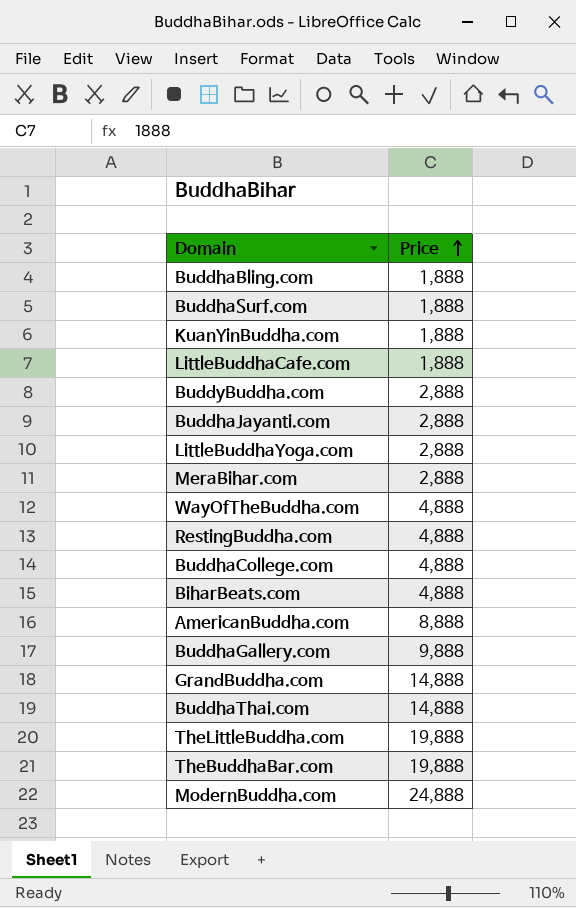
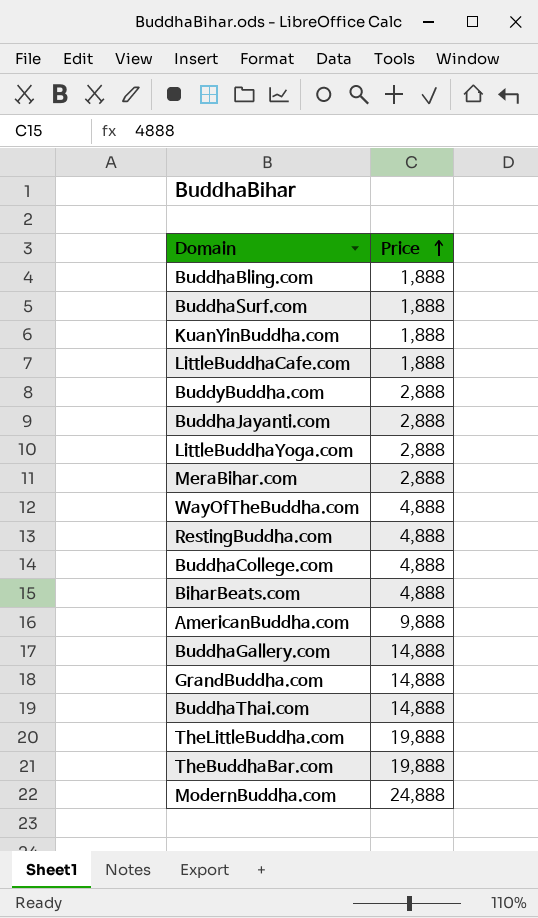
AmericanBuddha.com | Price: 8,888 -> 9,888
BuddhaGallery.com | Price: 9,888 -> 14,888

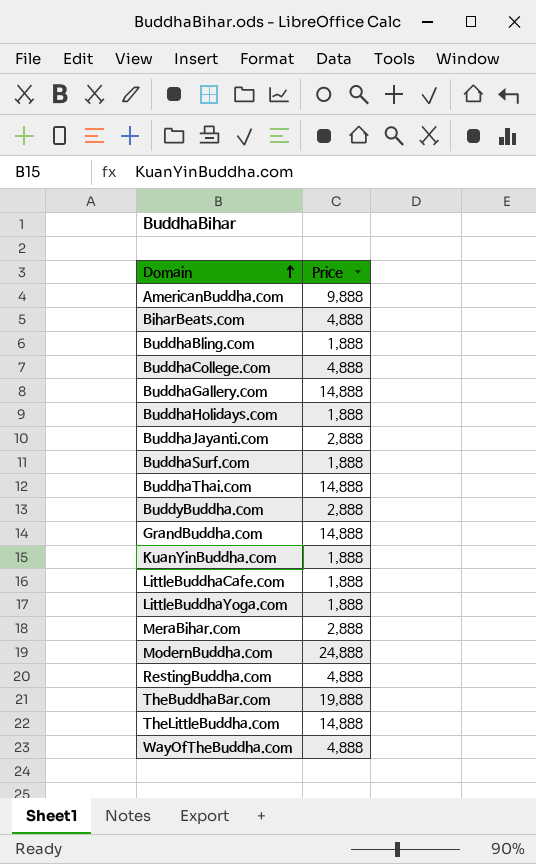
row order: Price ascending -> Domain ascending
row BuddhaHolidays.com: none -> 1,888
LittleBuddhaYoga.com | Price: 2,888 -> 1,888
TheLittleBuddha.com | Price: 19,888 -> 14,888

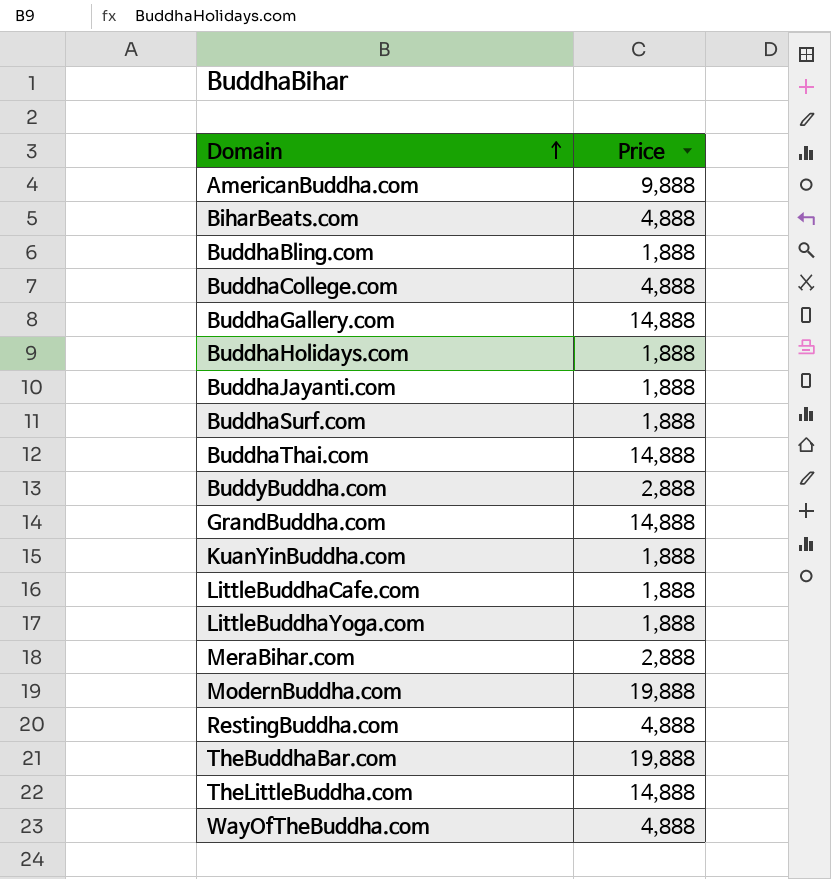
BuddhaJayanti.com | Price: 2,888 -> 1,888
ModernBuddha.com | Price: 24,888 -> 19,888

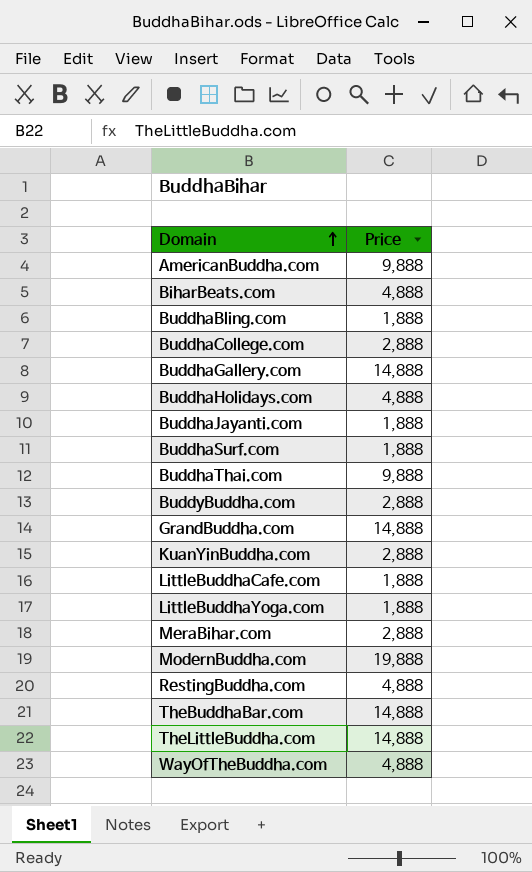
BuddhaCollege.com | Price: 4,888 -> 2,888
BuddhaHolidays.com | Price: 1,888 -> 4,888
BuddhaThai.com | Price: 14,888 -> 9,888
KuanYinBuddha.com | Price: 1,888 -> 2,888
TheBuddhaBar.com | Price: 19,888 -> 14,888

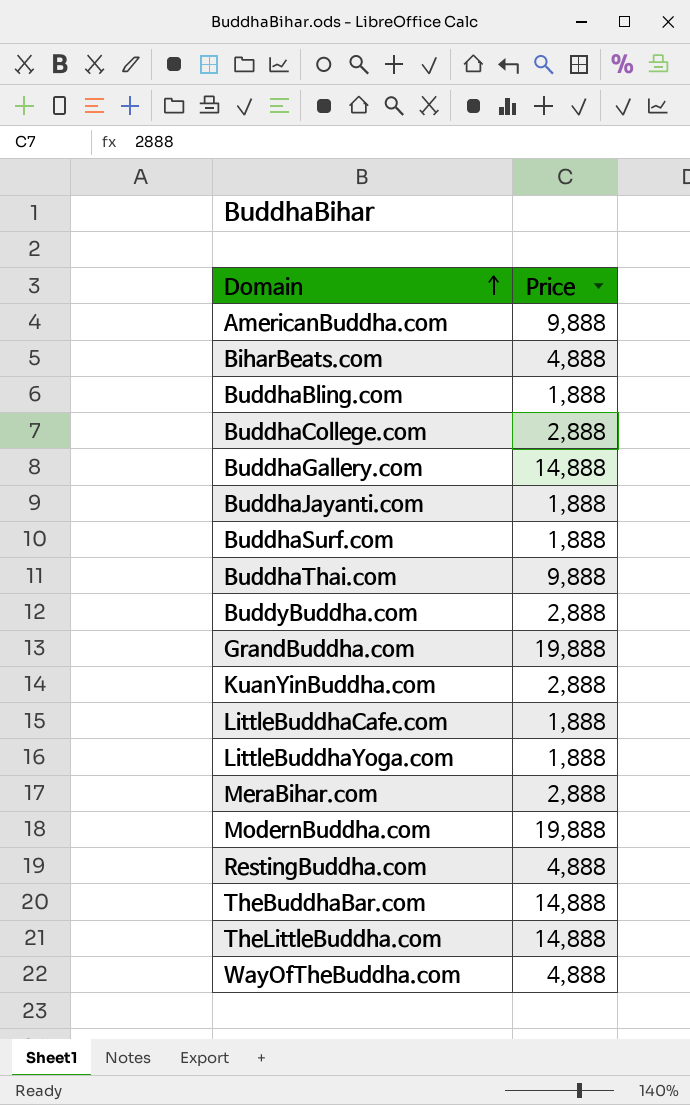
row BuddhaHolidays.com: 4,888 -> none
GrandBuddha.com | Price: 14,888 -> 19,888

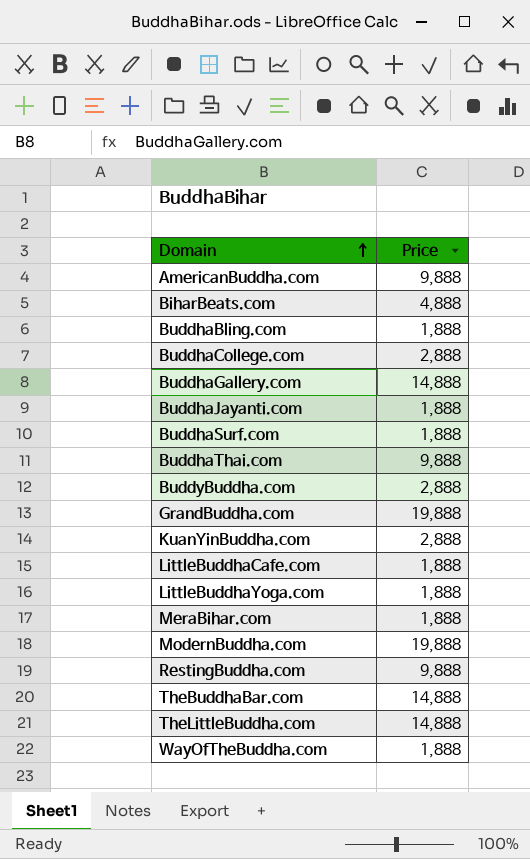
MeraBihar.com | Price: 2,888 -> 1,888
RestingBuddha.com | Price: 4,888 -> 9,888
WayOfTheBuddha.com | Price: 4,888 -> 1,888

